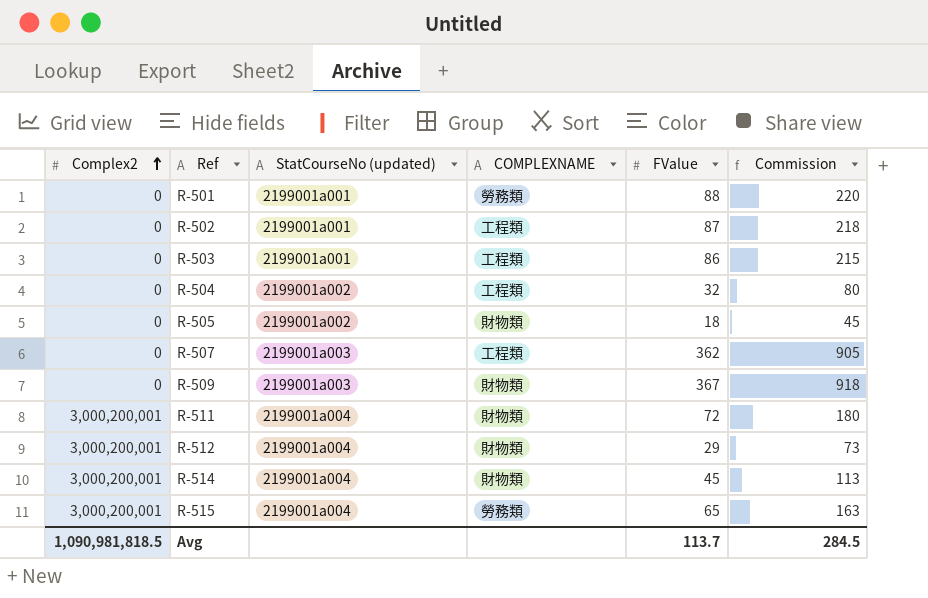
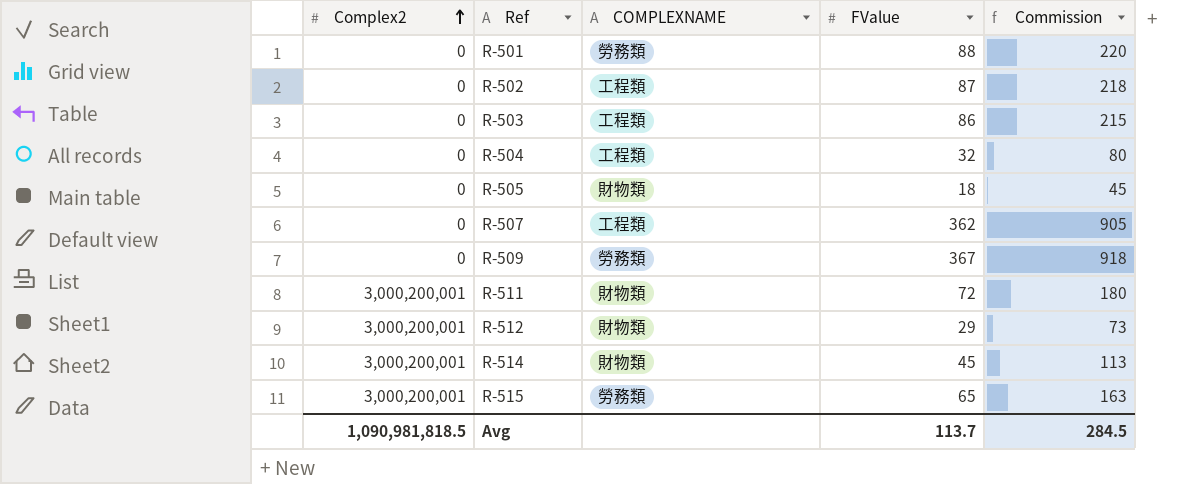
column StatCourseNo (updated) | position: 3 -> none
R-509 | COMPLEXNAME: 財物類 -> 勞務類

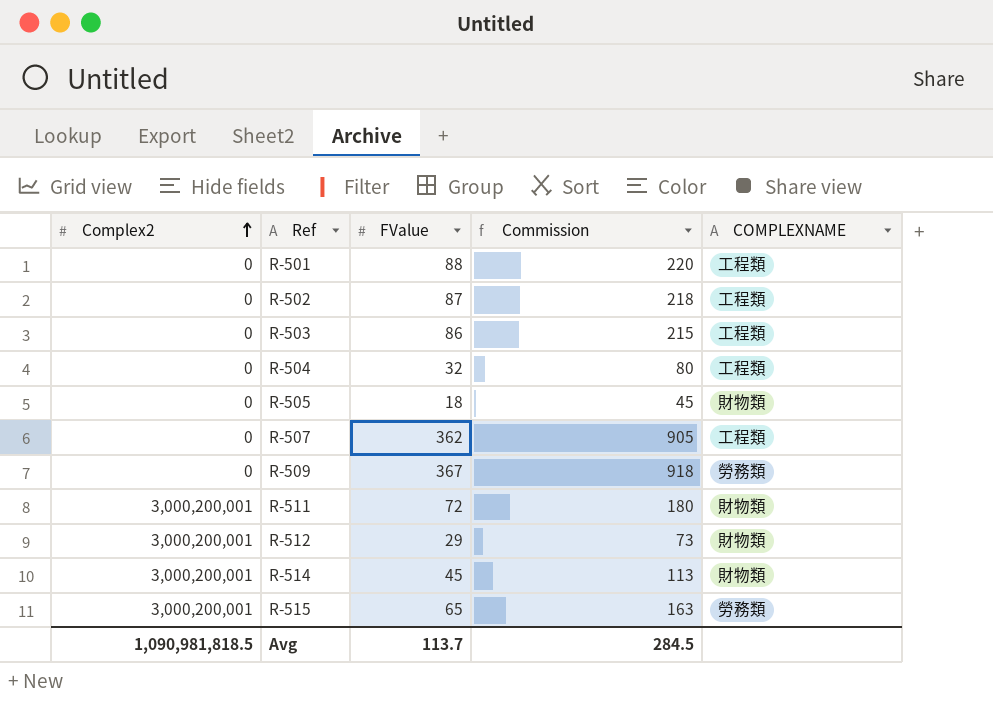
column COMPLEXNAME | position: 3 -> 5
R-501 | COMPLEXNAME: 勞務類 -> 工程類

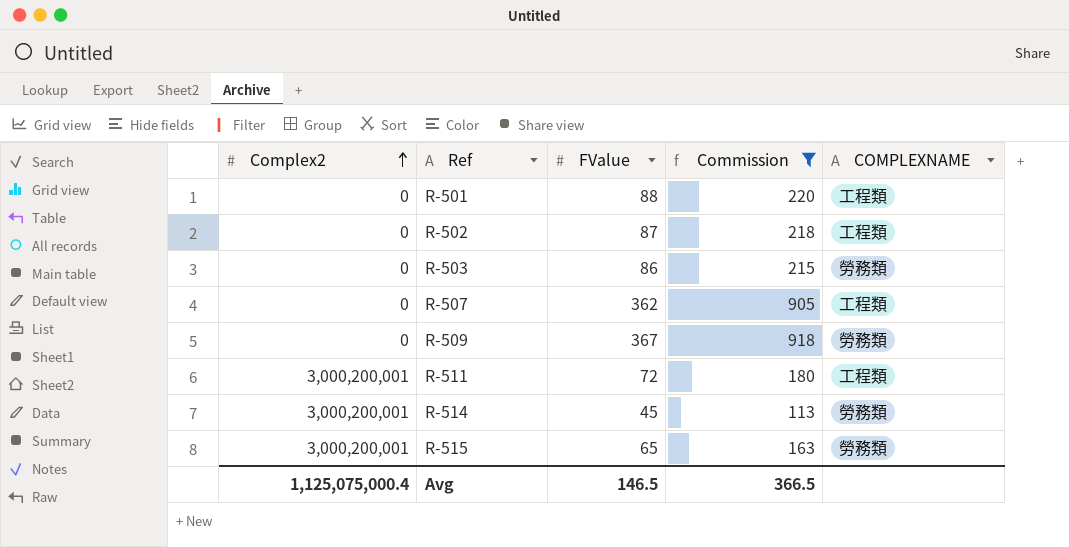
filter: none -> Commission >= 113
R-503 | COMPLEXNAME: 工程類 -> 勞務類
R-511 | COMPLEXNAME: 財物類 -> 工程類
R-514 | COMPLEXNAME: 財物類 -> 勞務類
Avg | Complex2: 1,090,981,818.5 -> 1,125,075,000.4
Avg | FValue: 113.7 -> 146.5
Avg | Commission: 284.5 -> 366.5

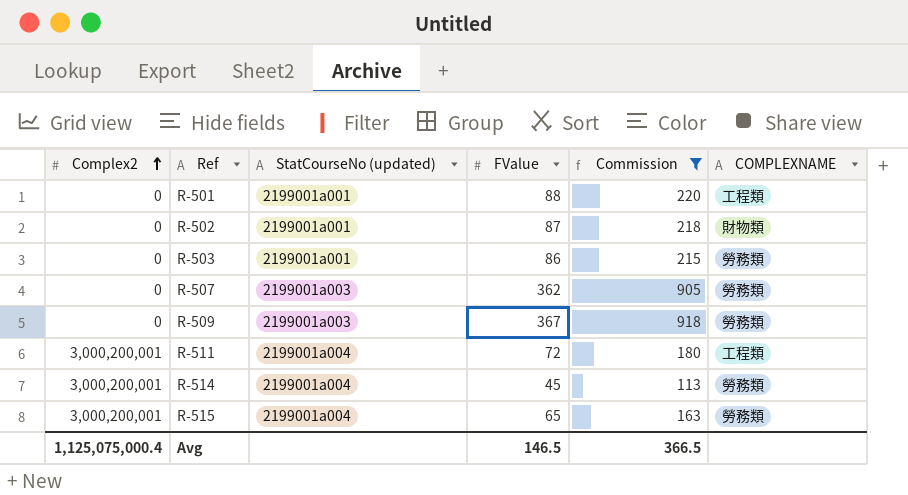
column StatCourseNo (updated) | position: none -> 3
R-502 | COMPLEXNAME: 工程類 -> 財物類
R-507 | COMPLEXNAME: 工程類 -> 勞務類

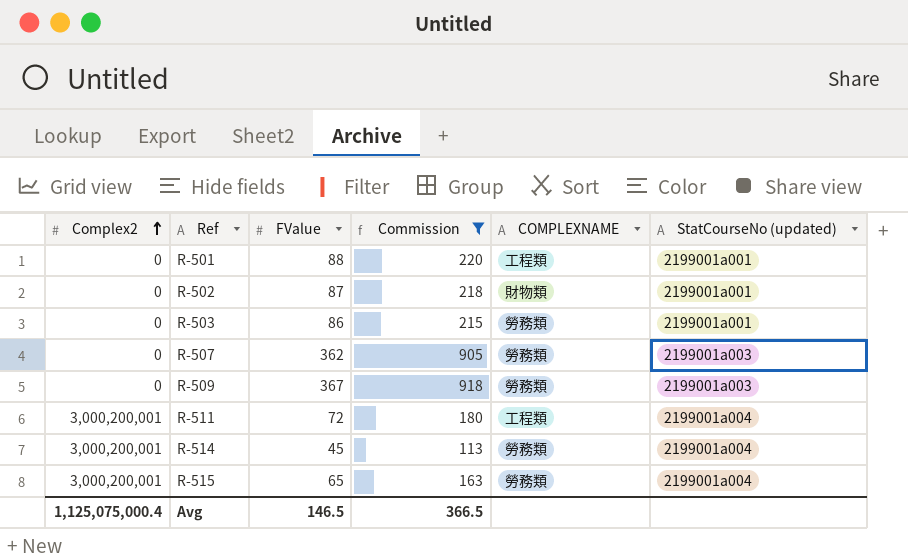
column StatCourseNo (updated) | position: 3 -> 6

